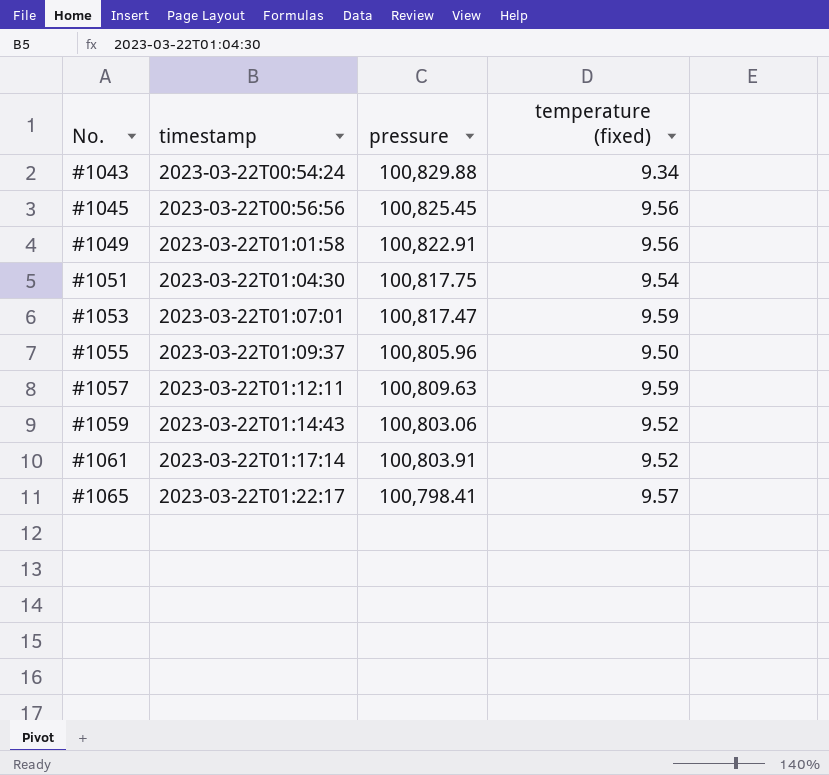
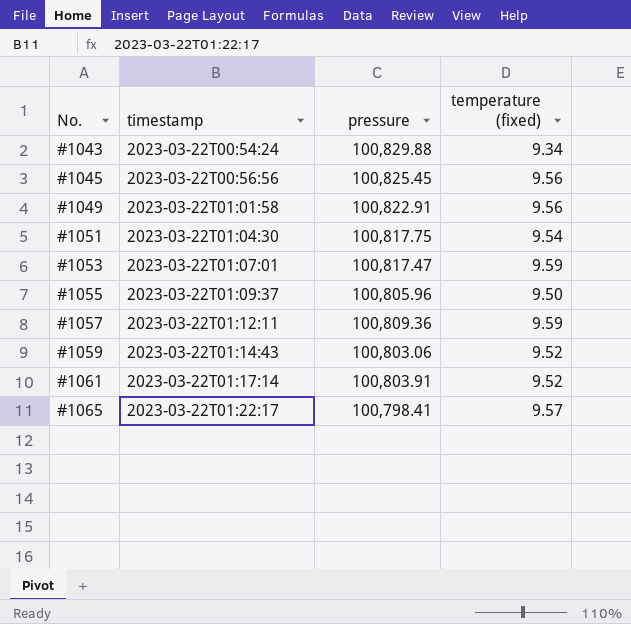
#1057 | pressure: 100,809.63 -> 100,809.36

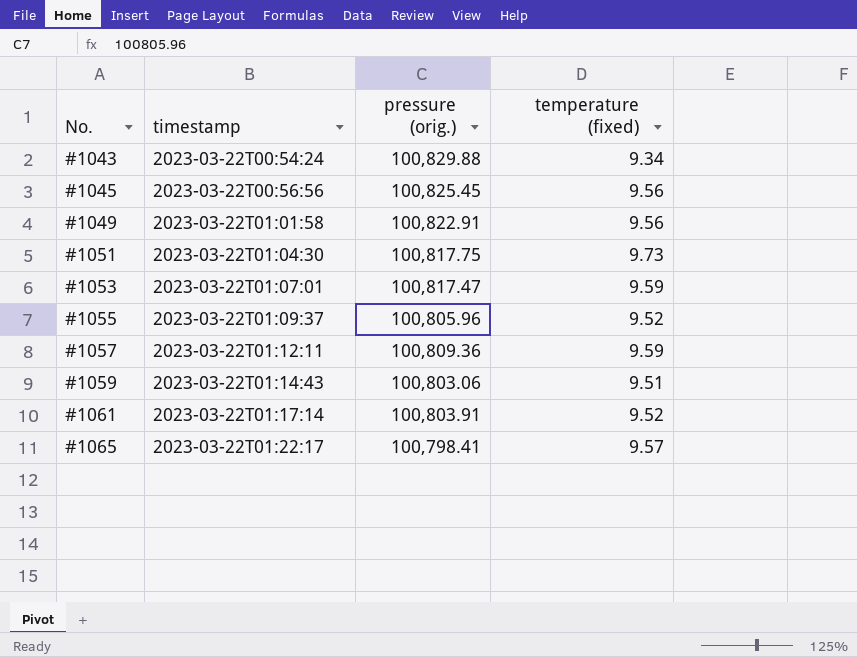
column name: pressure -> pressure (orig.)
#1051 | temperature (fixed): 9.54 -> 9.73
#1055 | temperature (fixed): 9.50 -> 9.52
#1059 | temperature (fixed): 9.52 -> 9.51

